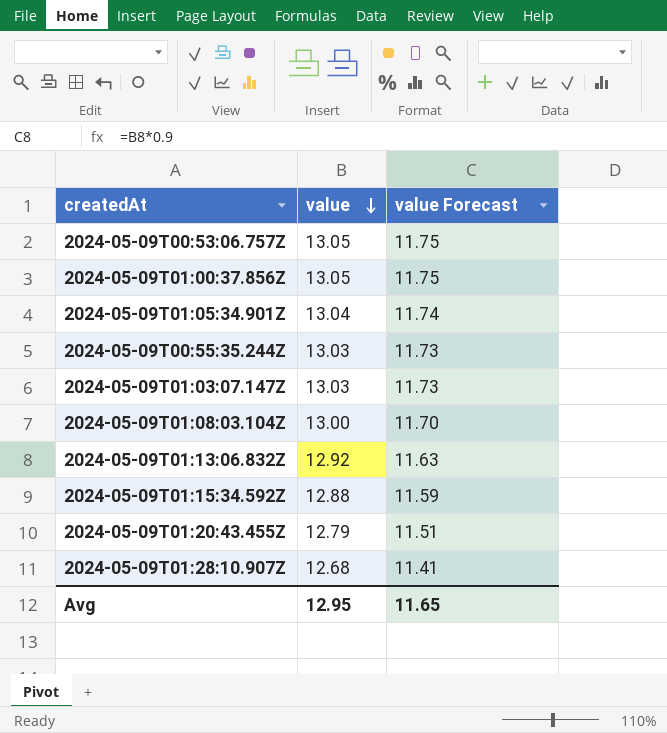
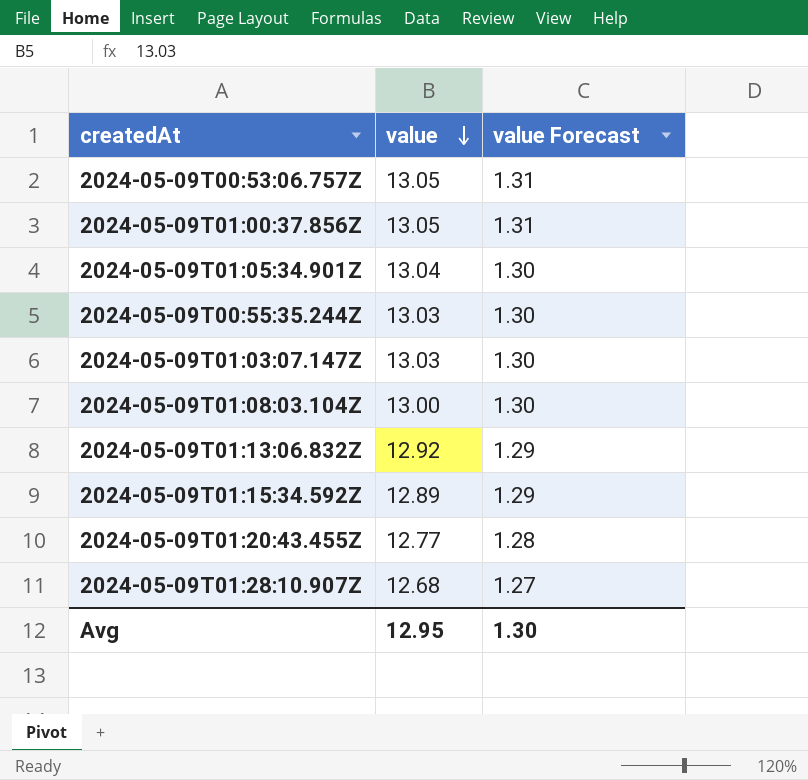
column value Forecast | formula: [value] * 0.9 -> [value] * 0.1
2024-05-09T01:15:34.592Z | value: 12.88 -> 12.89
2024-05-09T01:20:43.455Z | value: 12.79 -> 12.77
Avg | value Forecast: 11.65 -> 1.30

